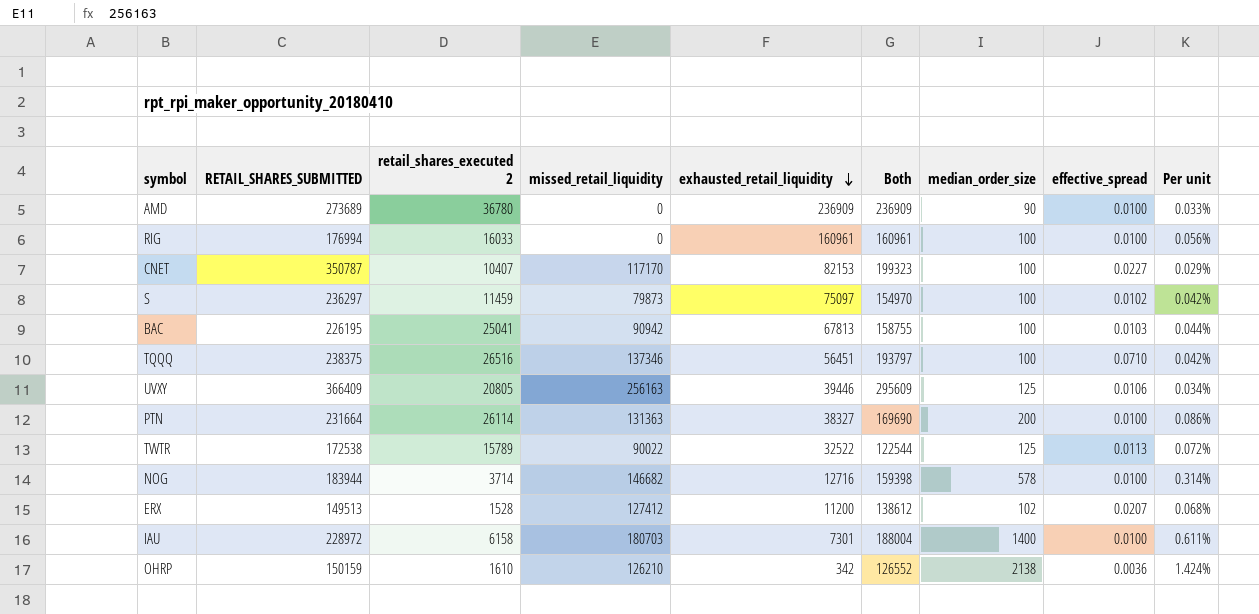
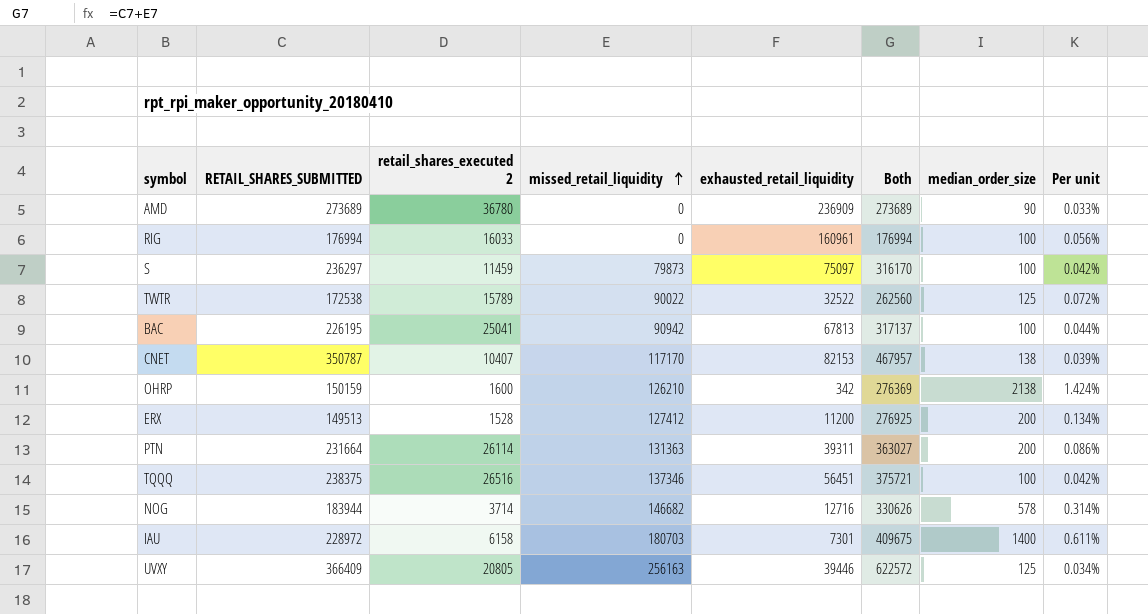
row order: exhausted_retail_liquidity descending -> missed_retail_liquidity ascending
column effective_spread | position: 8 -> none
column Both | formula: [missed_retail_liquidity] + [exhausted_retail_liquidity] -> [RETAIL_SHARES_SUBMITTED] + [missed_retail_liquidity]
CNET | median_order_size: 100 -> 138
CNET | Per unit: 0.029% -> 0.039%
OHRP | retail_shares_executed 2: 1610 -> 1600
ERX | median_order_size: 102 -> 200
ERX | Per unit: 0.068% -> 0.134%
PTN | exhausted_retail_liquidity: 38327 -> 39311

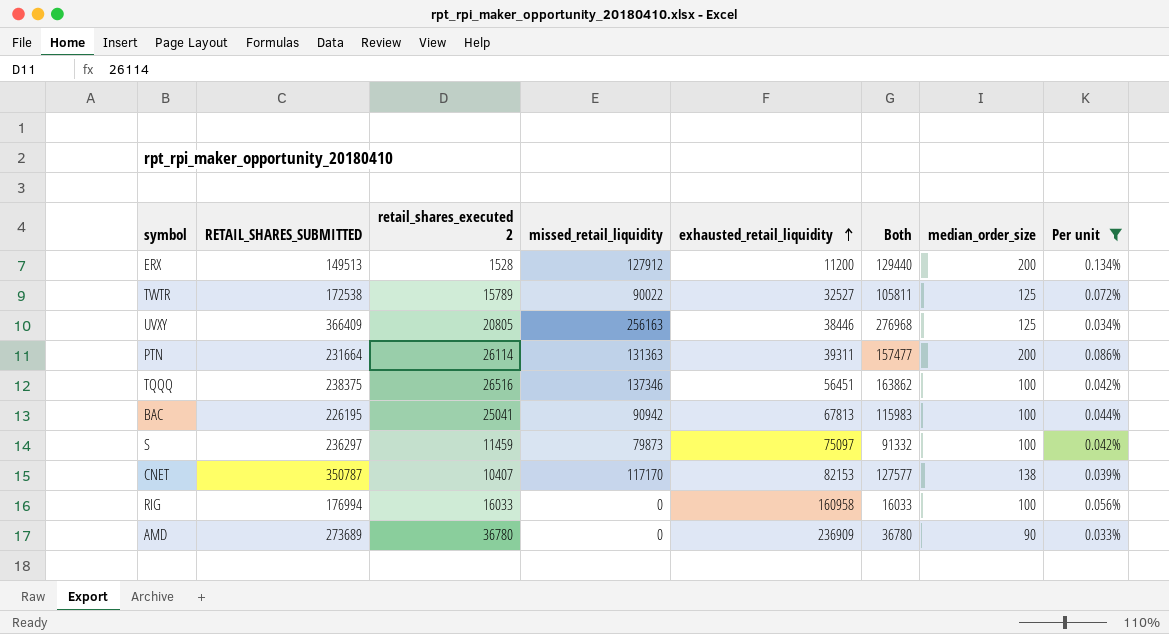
filter: none -> Per unit <= 0.134%
row order: missed_retail_liquidity ascending -> exhausted_retail_liquidity ascending
column Both | formula: [RETAIL_SHARES_SUBMITTED] + [missed_retail_liquidity] -> [retail_shares_executed 2] + [missed_retail_liquidity]
ERX | missed_retail_liquidity: 127412 -> 127912
TWTR | exhausted_retail_liquidity: 32522 -> 32527
UVXY | exhausted_retail_liquidity: 39446 -> 38446
RIG | exhausted_retail_liquidity: 160961 -> 160958

